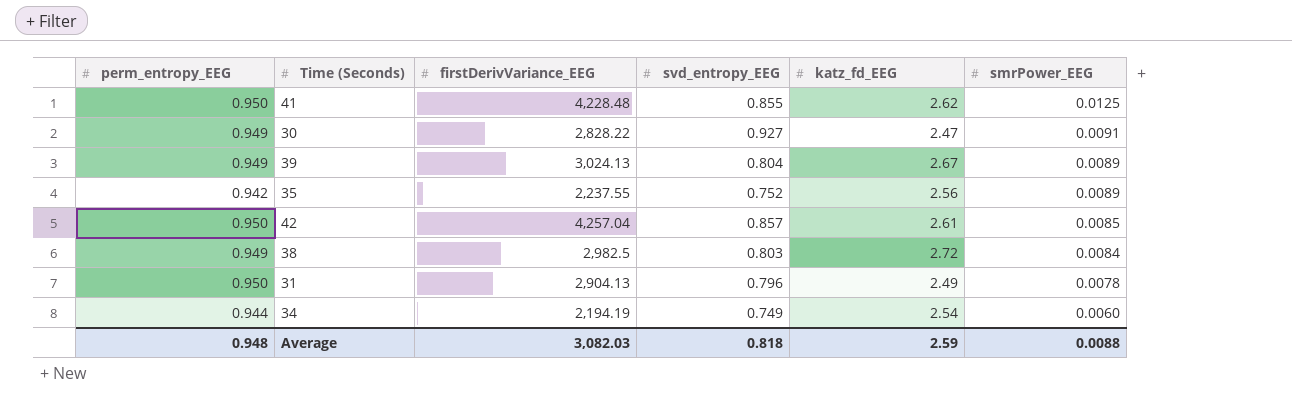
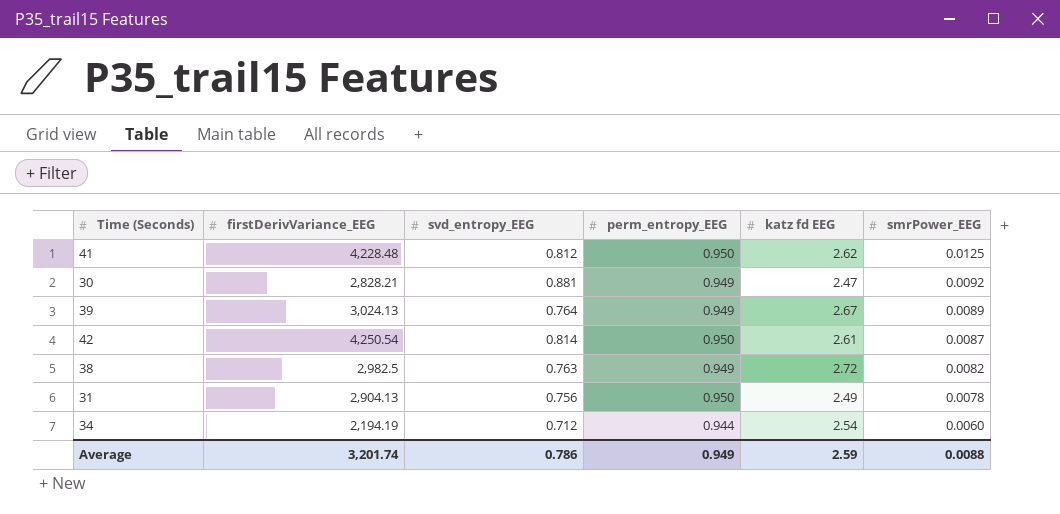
column perm_entropy_EEG | position: 1 -> 4
column name: katz_fd_EEG -> katz fd EEG
row 35: 0.942 | 2,237.55 | 0.752 | 2.56 | 0.0089 -> none
41 | svd_entropy_EEG: 0.855 -> 0.812
30 | firstDerivVariance_EEG: 2,828.22 -> 2,828.21
30 | svd_entropy_EEG: 0.927 -> 0.881
30 | smrPower_EEG: 0.0091 -> 0.0092
39 | svd_entropy_EEG: 0.804 -> 0.764
42 | firstDerivVariance_EEG: 4,257.04 -> 4,250.54
42 | svd_entropy_EEG: 0.857 -> 0.814
42 | smrPower_EEG: 0.0085 -> 0.0087
38 | svd_entropy_EEG: 0.803 -> 0.763
38 | smrPower_EEG: 0.0084 -> 0.0082
31 | svd_entropy_EEG: 0.796 -> 0.756
34 | svd_entropy_EEG: 0.749 -> 0.712
Average | firstDerivVariance_EEG: 3,082.03 -> 3,201.74
Average | svd_entropy_EEG: 0.818 -> 0.786
Average | perm_entropy_EEG: 0.948 -> 0.949

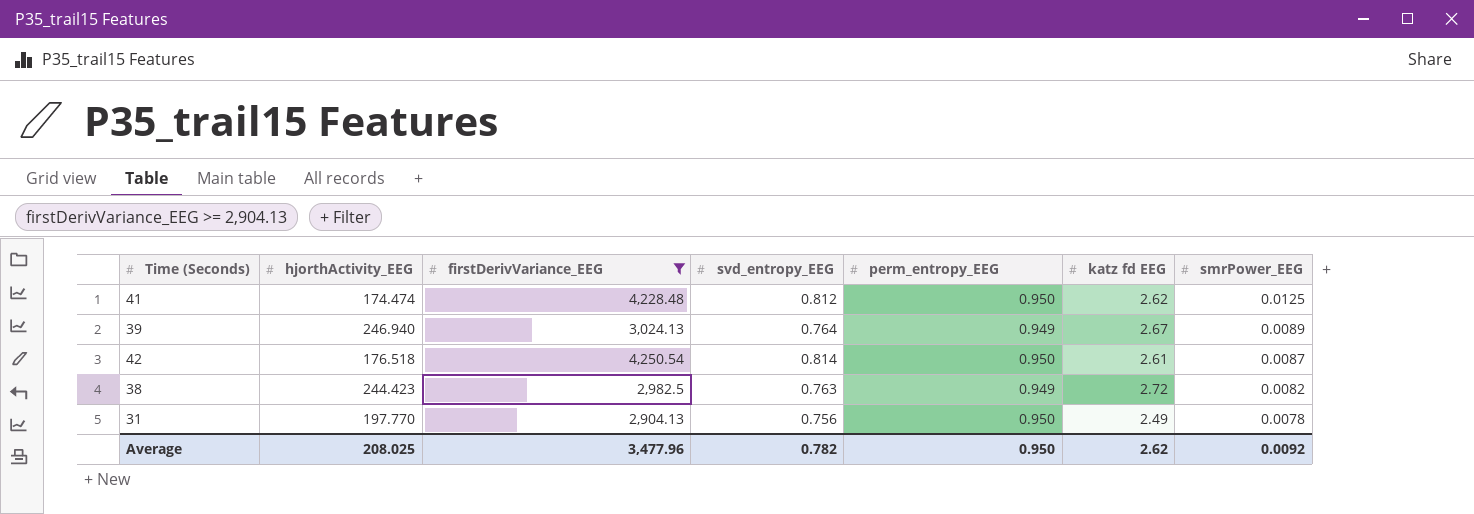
filter: none -> firstDerivVariance_EEG >= 2,904.13
column hjorthActivity_EEG | position: none -> 2
Average | firstDerivVariance_EEG: 3,201.74 -> 3,477.96
Average | svd_entropy_EEG: 0.786 -> 0.782
Average | perm_entropy_EEG: 0.949 -> 0.950
Average | katz fd EEG: 2.59 -> 2.62
Average | smrPower_EEG: 0.0088 -> 0.0092

